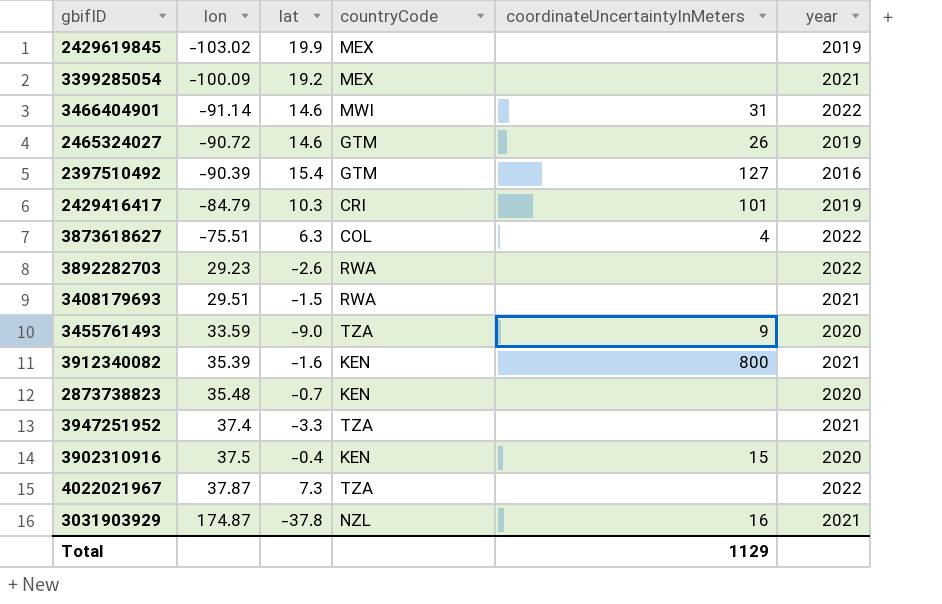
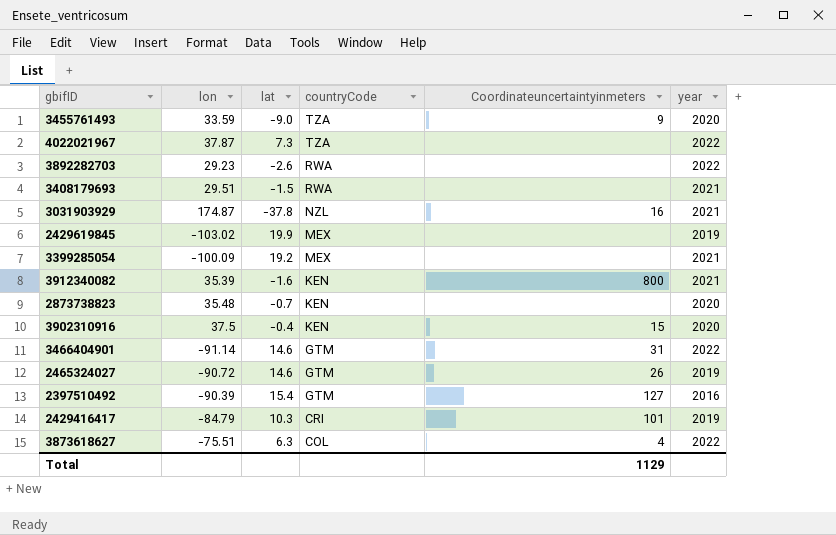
row order: lon ascending -> countryCode descending
column name: coordinateUncertaintyInMeters -> Coordinateuncertaintyinmeters
row 3947251952: 37.4 | -3.3 | TZA | none | 2021 -> none
3466404901 | countryCode: MWI -> GTM

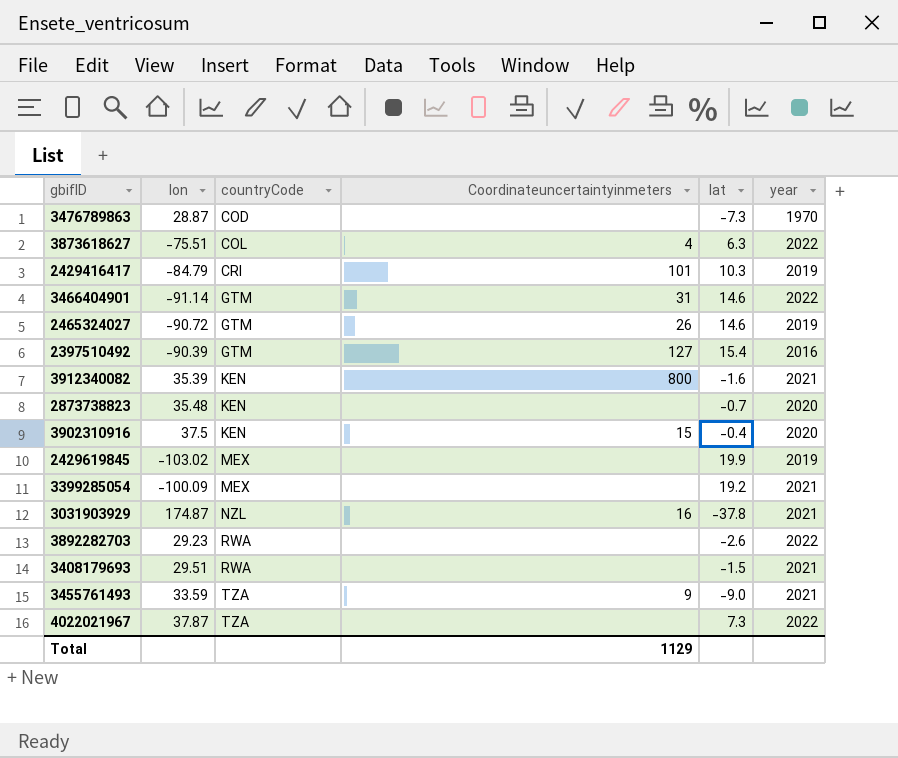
row order: countryCode descending -> countryCode ascending
column lat | position: 3 -> 5
row 3476789863: none -> 28.87 | COD | none | -7.3 | 1970
3455761493 | year: 2020 -> 2021

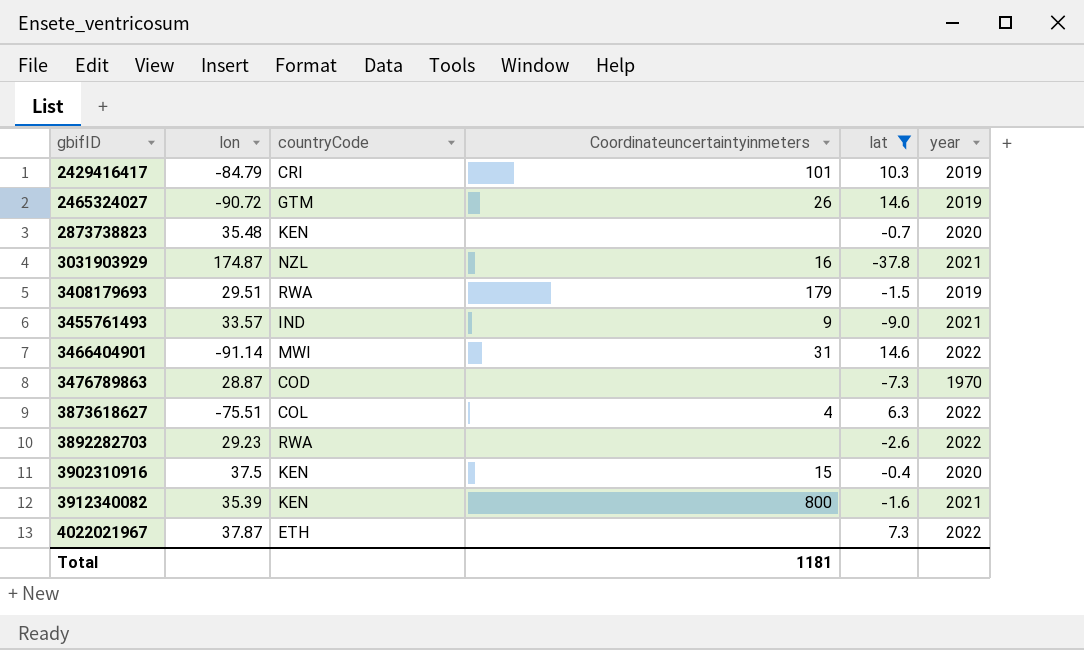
filter: none -> lat <= 14.6
row order: countryCode ascending -> gbifID ascending
3408179693 | Coordinateuncertaintyinmeters: none -> 179
3408179693 | year: 2021 -> 2019
3455761493 | lon: 33.59 -> 33.57
3455761493 | countryCode: TZA -> IND
3466404901 | countryCode: GTM -> MWI
4022021967 | countryCode: TZA -> ETH
Total | Coordinateuncertaintyinmeters: 1129 -> 1181

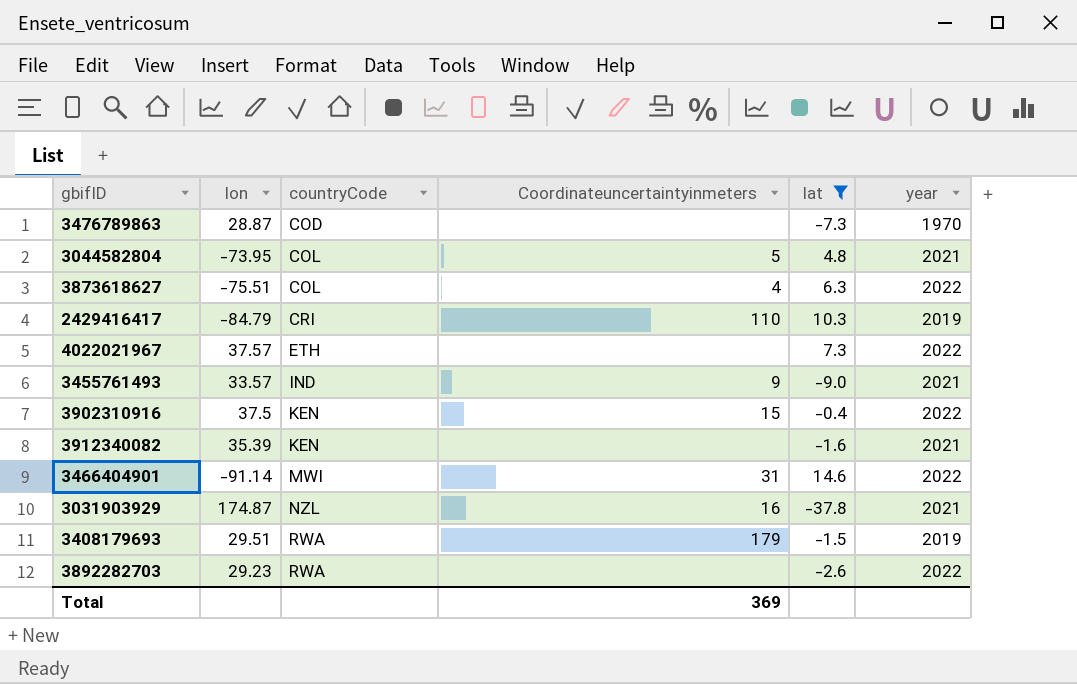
row order: gbifID ascending -> countryCode ascending
row 2465324027: -90.72 | GTM | 26 | 14.6 | 2019 -> none
row 2873738823: 35.48 | KEN | none | -0.7 | 2020 -> none
row 3044582804: none -> -73.95 | COL | 5 | 4.8 | 2021
2429416417 | Coordinateuncertaintyinmeters: 101 -> 110
4022021967 | lon: 37.87 -> 37.57
3902310916 | year: 2020 -> 2022
3912340082 | Coordinateuncertaintyinmeters: 800 -> none
Total | Coordinateuncertaintyinmeters: 1181 -> 369

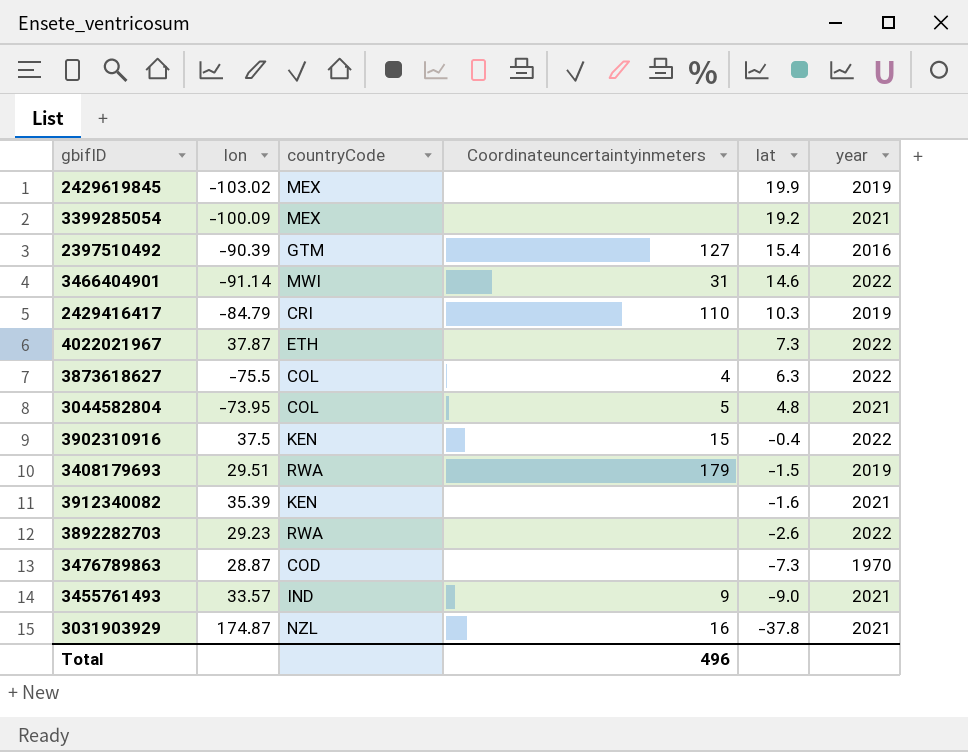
filter: lat <= 14.6 -> none
row order: countryCode ascending -> lat descending
4022021967 | lon: 37.57 -> 37.87
3873618627 | lon: -75.51 -> -75.5
Total | Coordinateuncertaintyinmeters: 369 -> 496

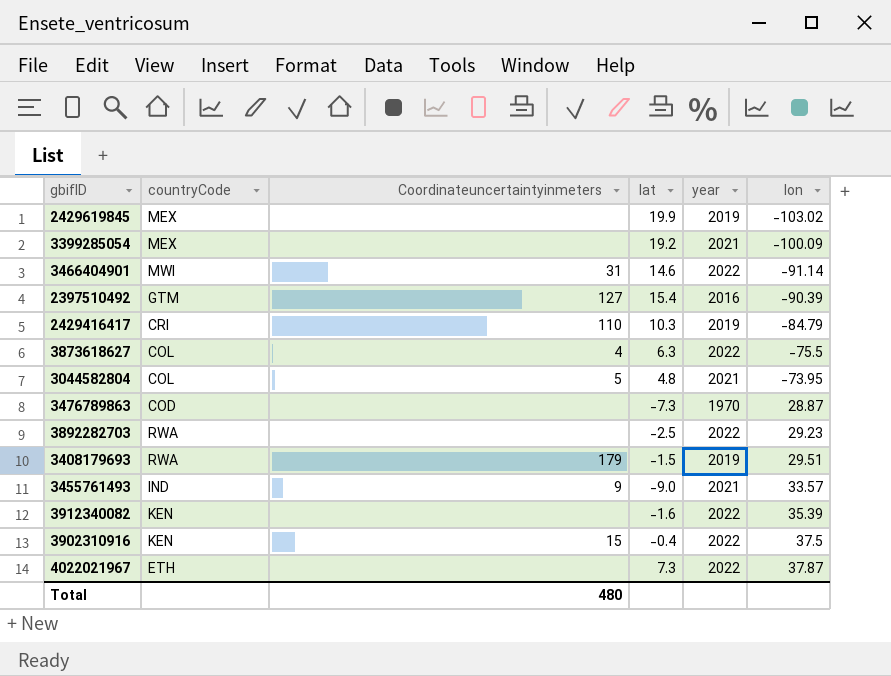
row order: lat descending -> lon ascending
column lon | position: 2 -> 6
row 3031903929: 174.87 | NZL | 16 | -37.8 | 2021 -> none
3892282703 | lat: -2.6 -> -2.5
3912340082 | year: 2021 -> 2022
Total | Coordinateuncertaintyinmeters: 496 -> 480

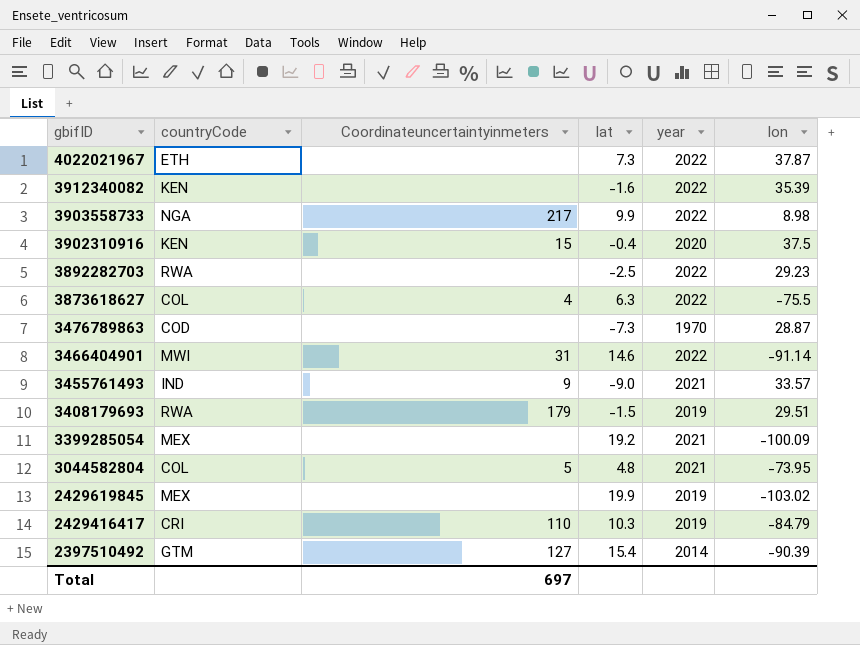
row order: lon ascending -> gbifID descending
row 3903558733: none -> NGA | 217 | 9.9 | 2022 | 8.98
3902310916 | year: 2022 -> 2020
2397510492 | year: 2016 -> 2014
Total | Coordinateuncertaintyinmeters: 480 -> 697

